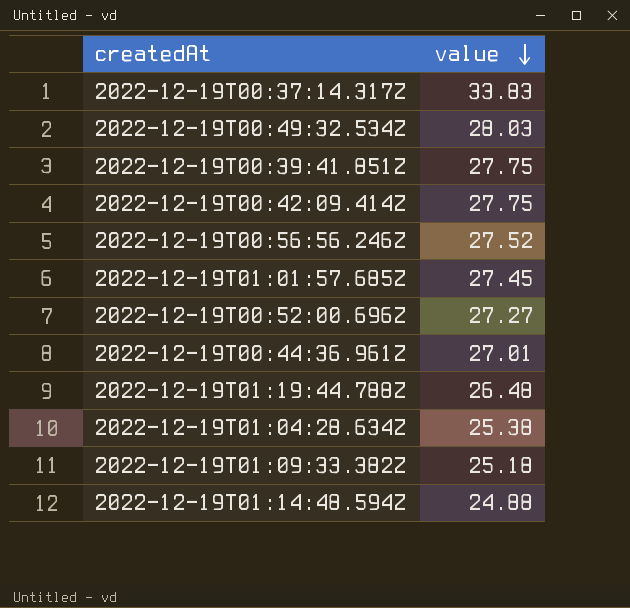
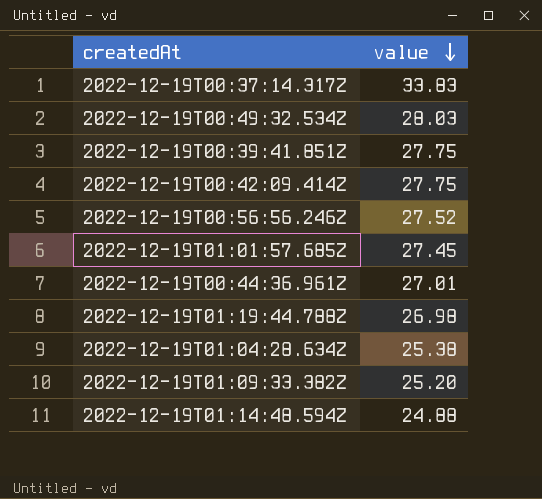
row 2022-12-19T00:52:00.696Z: 27.27 -> none
2022-12-19T01:19:44.788Z | value: 26.48 -> 26.98
2022-12-19T01:09:33.382Z | value: 25.18 -> 25.20

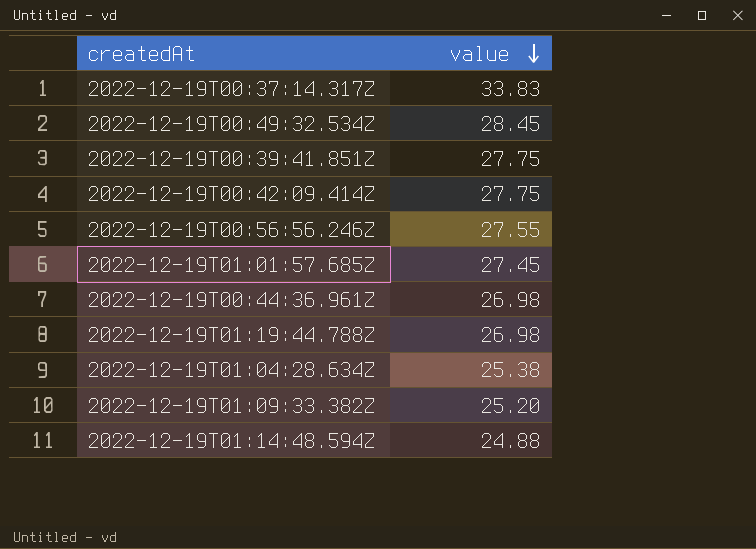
2022-12-19T00:49:32.534Z | value: 28.03 -> 28.45
2022-12-19T00:56:56.246Z | value: 27.52 -> 27.55
2022-12-19T00:44:36.961Z | value: 27.01 -> 26.98

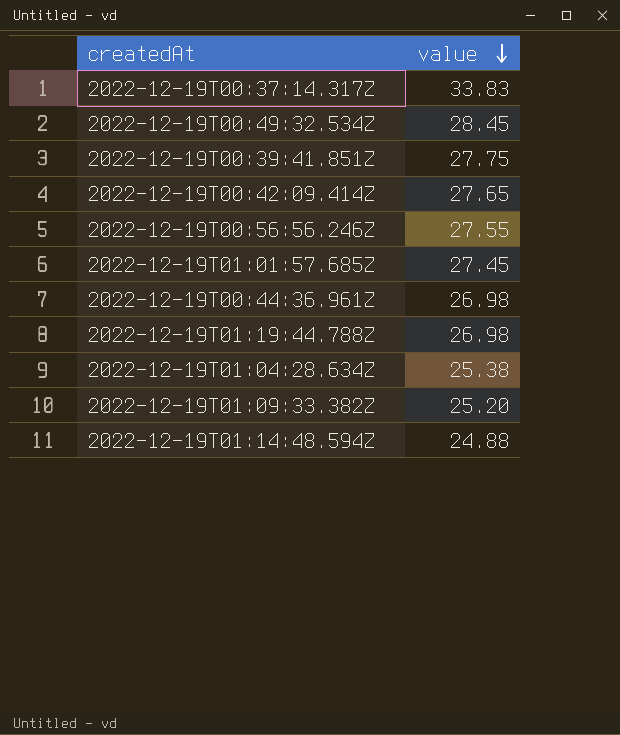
2022-12-19T00:42:09.414Z | value: 27.75 -> 27.65

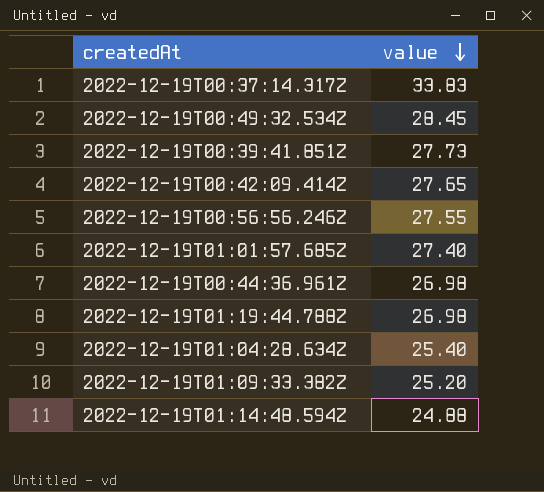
2022-12-19T00:39:41.851Z | value: 27.75 -> 27.73
2022-12-19T01:01:57.685Z | value: 27.45 -> 27.40
2022-12-19T01:04:28.634Z | value: 25.38 -> 25.40

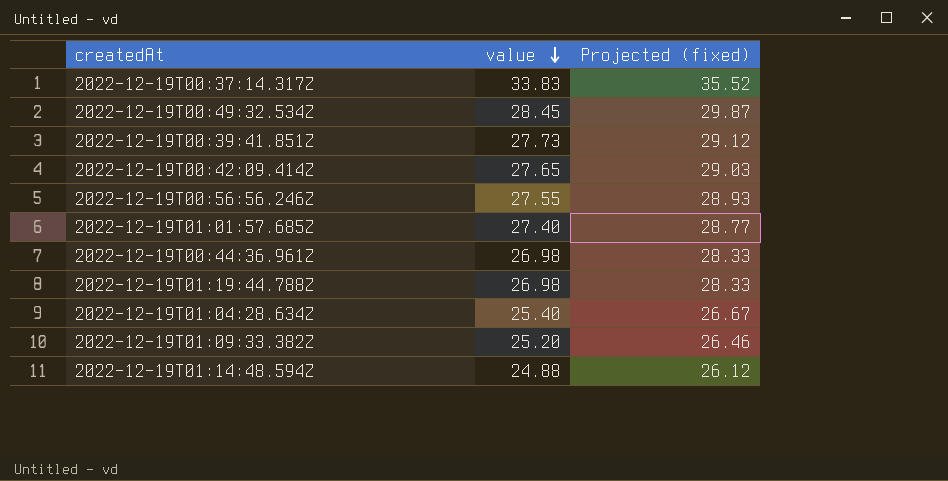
column Projected (fixed) | formula: none -> [value] * 1.05

